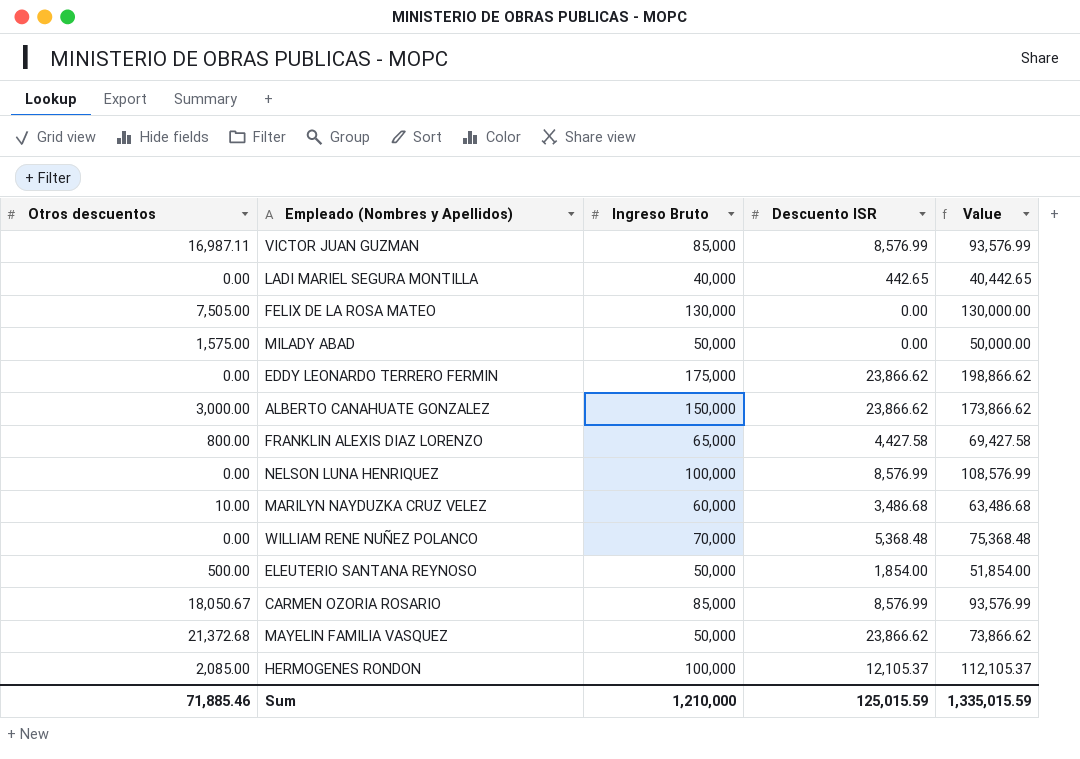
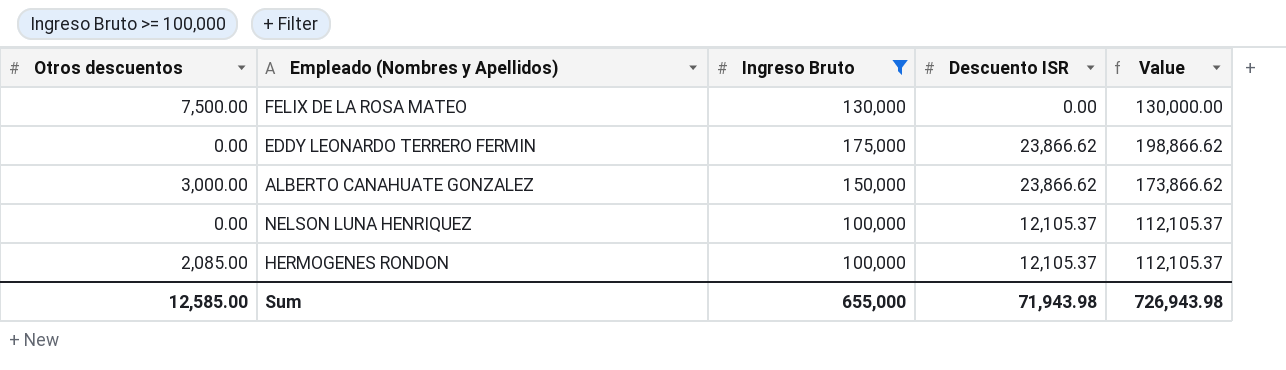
filter: none -> Ingreso Bruto >= 100,000
FELIX DE LA ROSA MATEO | Otros descuentos: 7,505.00 -> 7,500.00
NELSON LUNA HENRIQUEZ | Descuento ISR: 8,576.99 -> 12,105.37
NELSON LUNA HENRIQUEZ | Value: 108,576.99 -> 112,105.37
Sum | Otros descuentos: 71,885.46 -> 12,585.00
Sum | Ingreso Bruto: 1,210,000 -> 655,000
Sum | Descuento ISR: 125,015.59 -> 71,943.98
Sum | Value: 1,335,015.59 -> 726,943.98

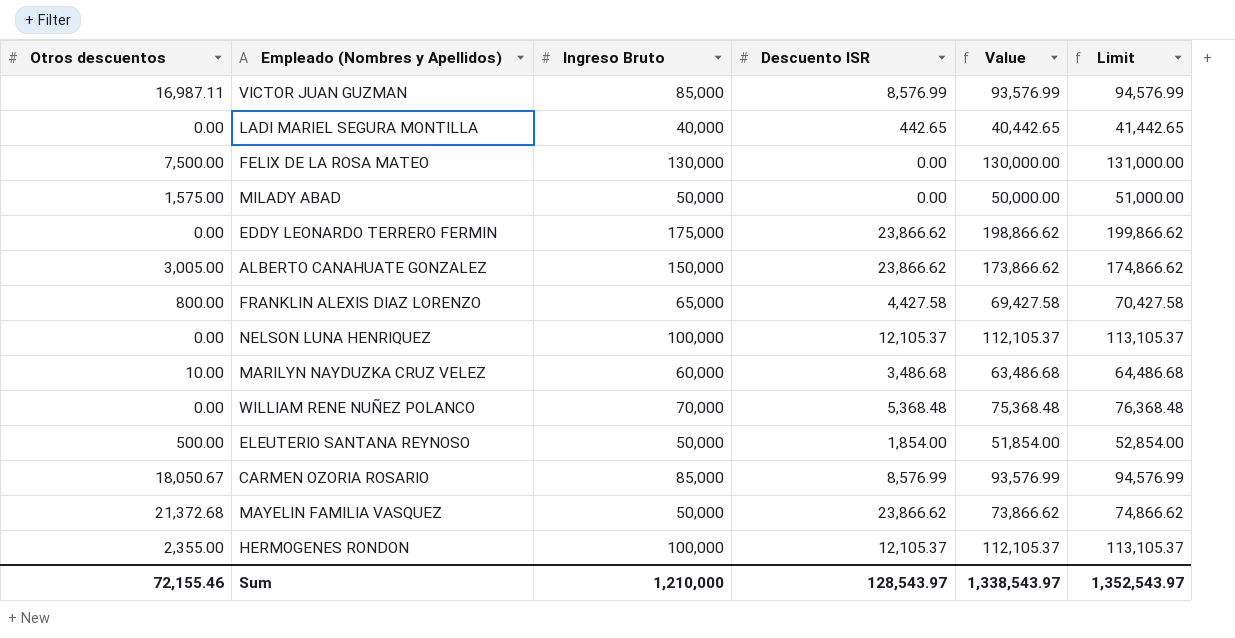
filter: Ingreso Bruto >= 100,000 -> none
column Limit | formula: none -> [Value] + 1000
ALBERTO CANAHUATE GONZALEZ | Otros descuentos: 3,000.00 -> 3,005.00
HERMOGENES RONDON | Otros descuentos: 2,085.00 -> 2,355.00
Sum | Otros descuentos: 12,585.00 -> 72,155.46
Sum | Ingreso Bruto: 655,000 -> 1,210,000
Sum | Descuento ISR: 71,943.98 -> 128,543.97
Sum | Value: 726,943.98 -> 1,338,543.97

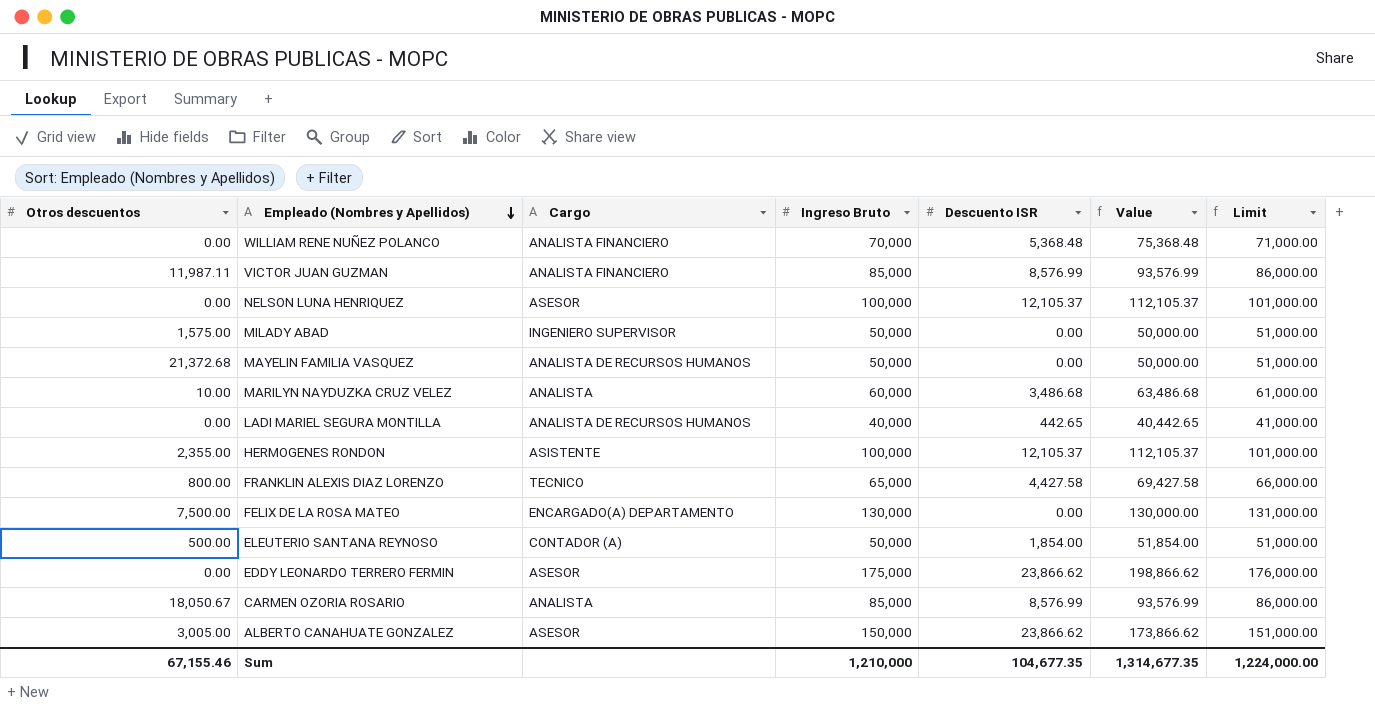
row order: none -> Empleado (Nombres y Apellidos) descending
column Cargo | position: none -> 3
column Limit | formula: [Value] + 1000 -> [Ingreso Bruto] + 1000
VICTOR JUAN GUZMAN | Otros descuentos: 16,987.11 -> 11,987.11
MAYELIN FAMILIA VASQUEZ | Descuento ISR: 23,866.62 -> 0.00
MAYELIN FAMILIA VASQUEZ | Value: 73,866.62 -> 50,000.00
Sum | Otros descuentos: 72,155.46 -> 67,155.46
Sum | Descuento ISR: 128,543.97 -> 104,677.35
Sum | Value: 1,338,543.97 -> 1,314,677.35
Sum | Limit: 1,352,543.97 -> 1,224,000.00

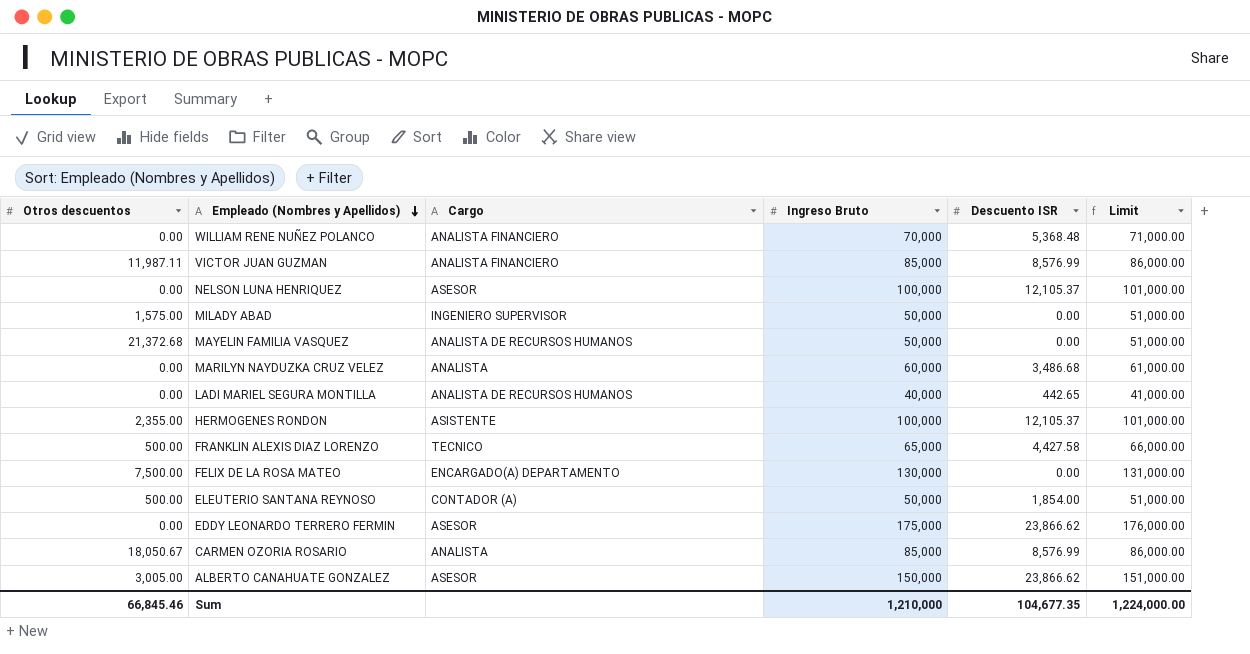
column Value | formula: [Ingreso Bruto] + [Descuento ISR] -> none
MARILYN NAYDUZKA CRUZ VELEZ | Otros descuentos: 10.00 -> 0.00
FRANKLIN ALEXIS DIAZ LORENZO | Otros descuentos: 800.00 -> 500.00
Sum | Otros descuentos: 67,155.46 -> 66,845.46

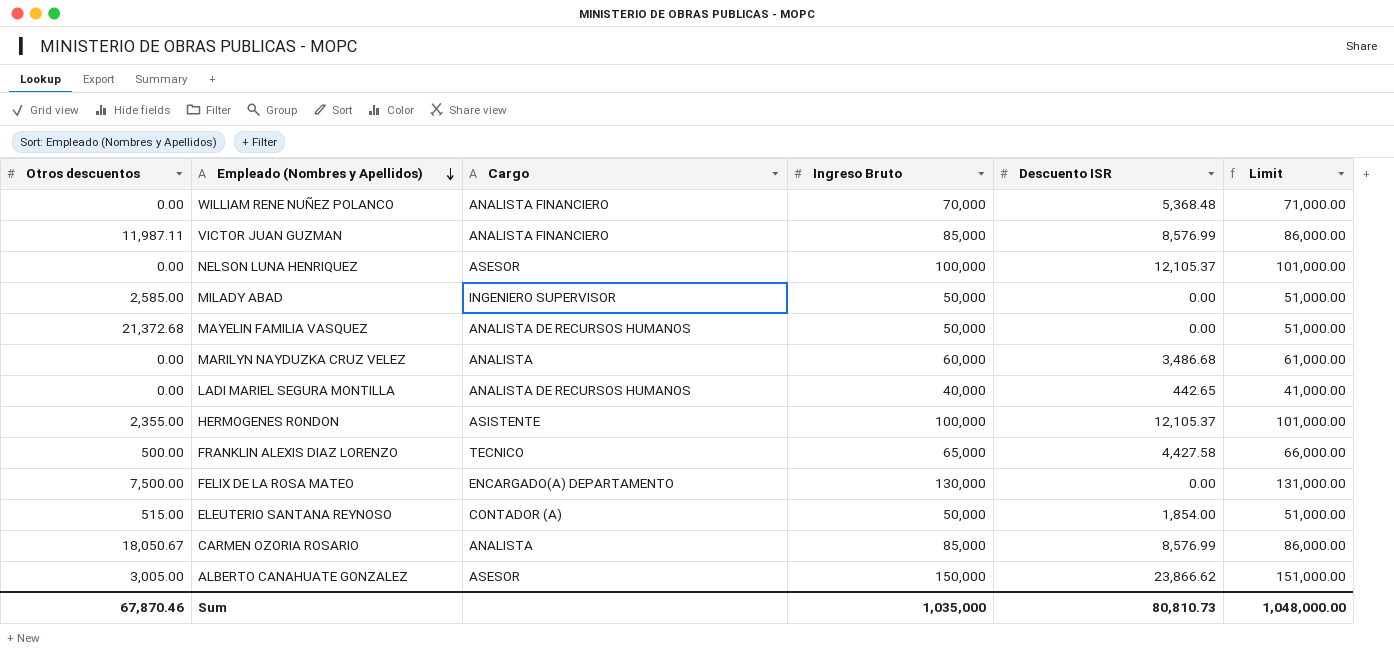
row EDDY LEONARDO TERRERO FERMIN: 0.00 | ASESOR | 175,000 | 23,866.62 | 176,000.00 -> none
MILADY ABAD | Otros descuentos: 1,575.00 -> 2,585.00
ELEUTERIO SANTANA REYNOSO | Otros descuentos: 500.00 -> 515.00
Sum | Otros descuentos: 66,845.46 -> 67,870.46
Sum | Ingreso Bruto: 1,210,000 -> 1,035,000
Sum | Descuento ISR: 104,677.35 -> 80,810.73
Sum | Limit: 1,224,000.00 -> 1,048,000.00

